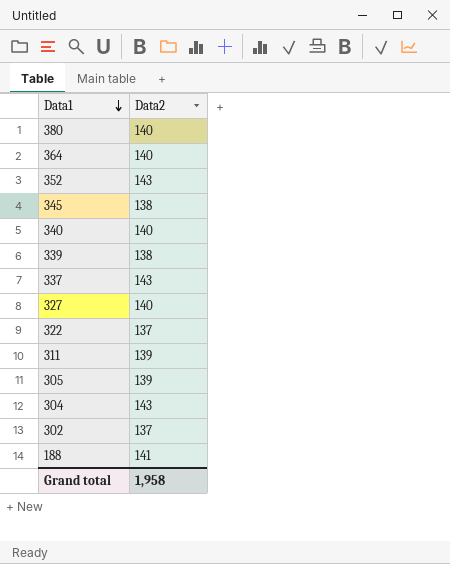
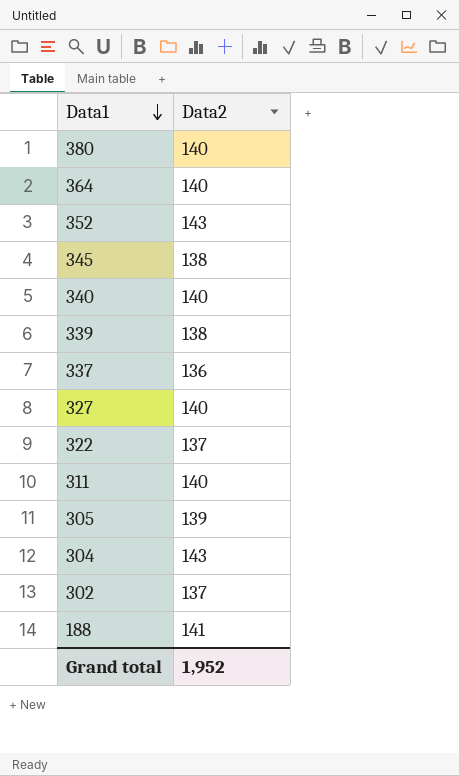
337 | Data2: 143 -> 136
311 | Data2: 139 -> 140
Grand total | Data2: 1,958 -> 1,952

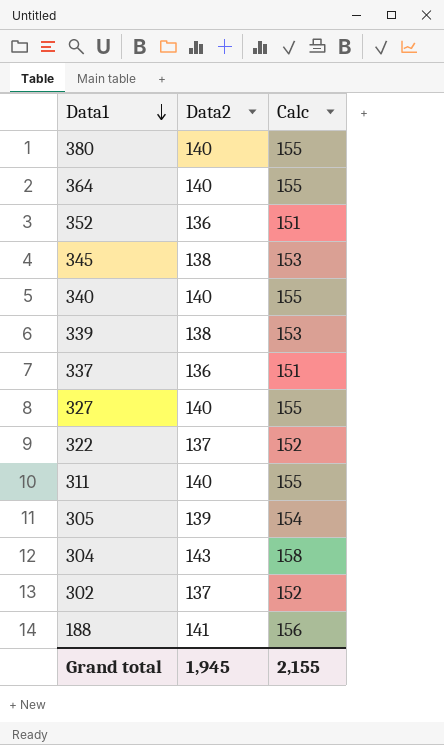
column Calc | formula: none -> [Data2] + 15
352 | Data2: 143 -> 136
Grand total | Data2: 1,952 -> 1,945

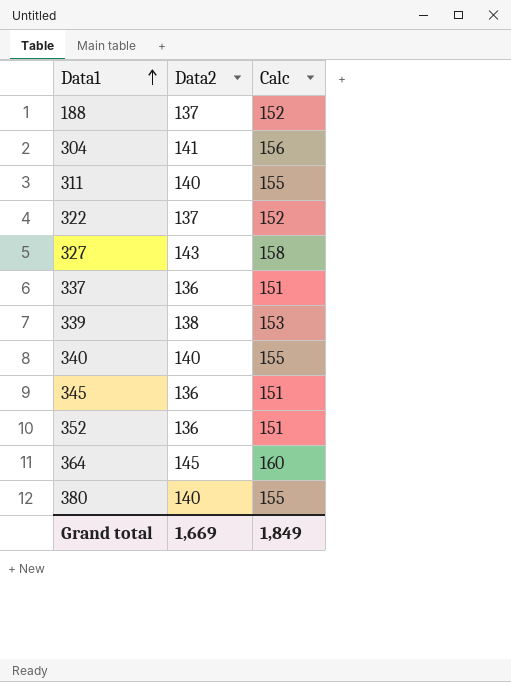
row order: Data1 descending -> Data1 ascending
row 305: 139 | 154 -> none
row 302: 137 | 152 -> none
188 | Data2: 141 -> 137
188 | Calc: 156 -> 152
304 | Data2: 143 -> 141
304 | Calc: 158 -> 156
327 | Data2: 140 -> 143
327 | Calc: 155 -> 158
345 | Data2: 138 -> 136
345 | Calc: 153 -> 151
364 | Data2: 140 -> 145
364 | Calc: 155 -> 160
Grand total | Data2: 1,945 -> 1,669
Grand total | Calc: 2,155 -> 1,849

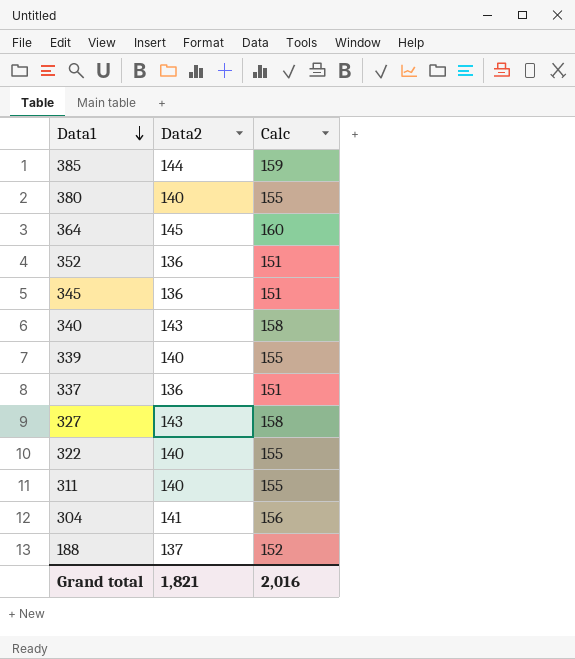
row order: Data1 ascending -> Data1 descending
row 385: none -> 144 | 159
340 | Data2: 140 -> 143
340 | Calc: 155 -> 158
339 | Data2: 138 -> 140
339 | Calc: 153 -> 155
322 | Data2: 137 -> 140
322 | Calc: 152 -> 155
Grand total | Data2: 1,669 -> 1,821
Grand total | Calc: 1,849 -> 2,016

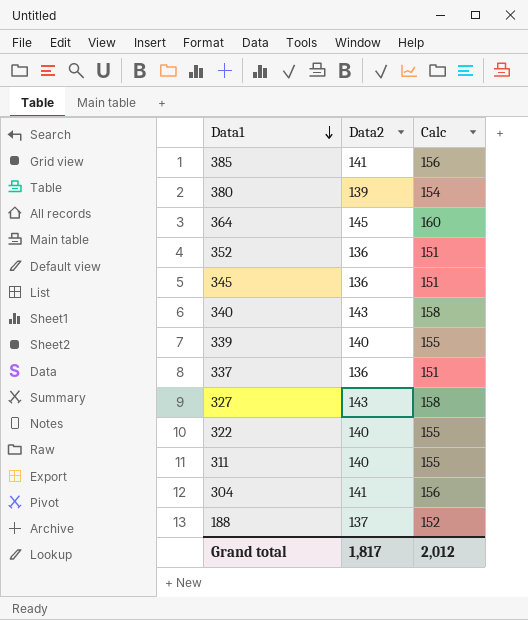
385 | Data2: 144 -> 141
385 | Calc: 159 -> 156
380 | Data2: 140 -> 139
380 | Calc: 155 -> 154
Grand total | Data2: 1,821 -> 1,817
Grand total | Calc: 2,016 -> 2,012

